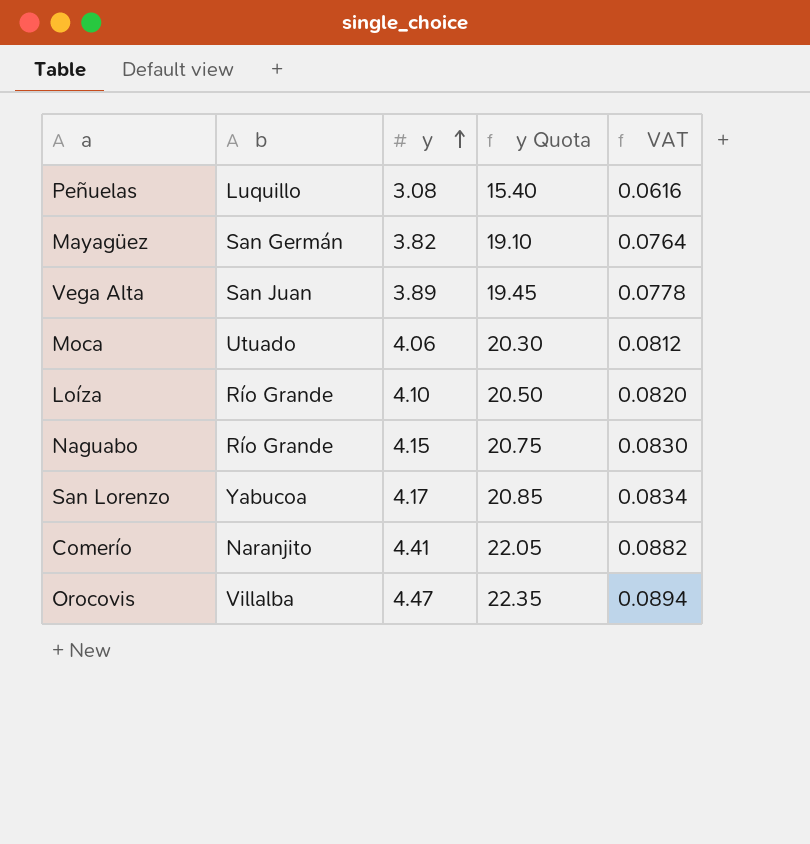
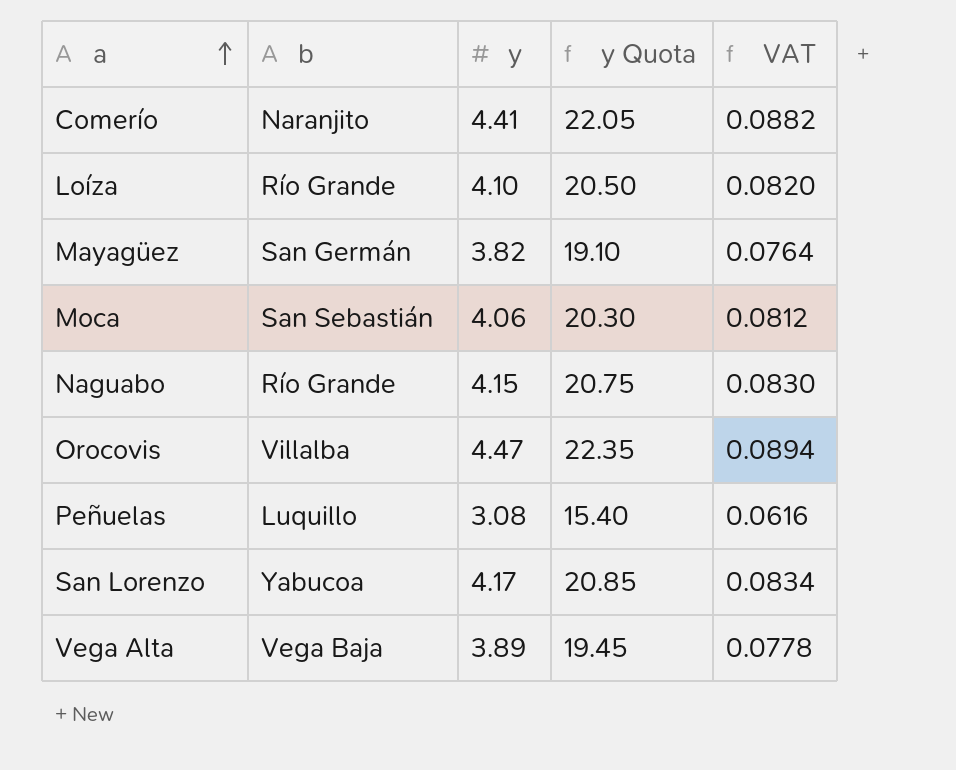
row order: y ascending -> a ascending
Moca | b: Utuado -> San Sebastián
Vega Alta | b: San Juan -> Vega Baja

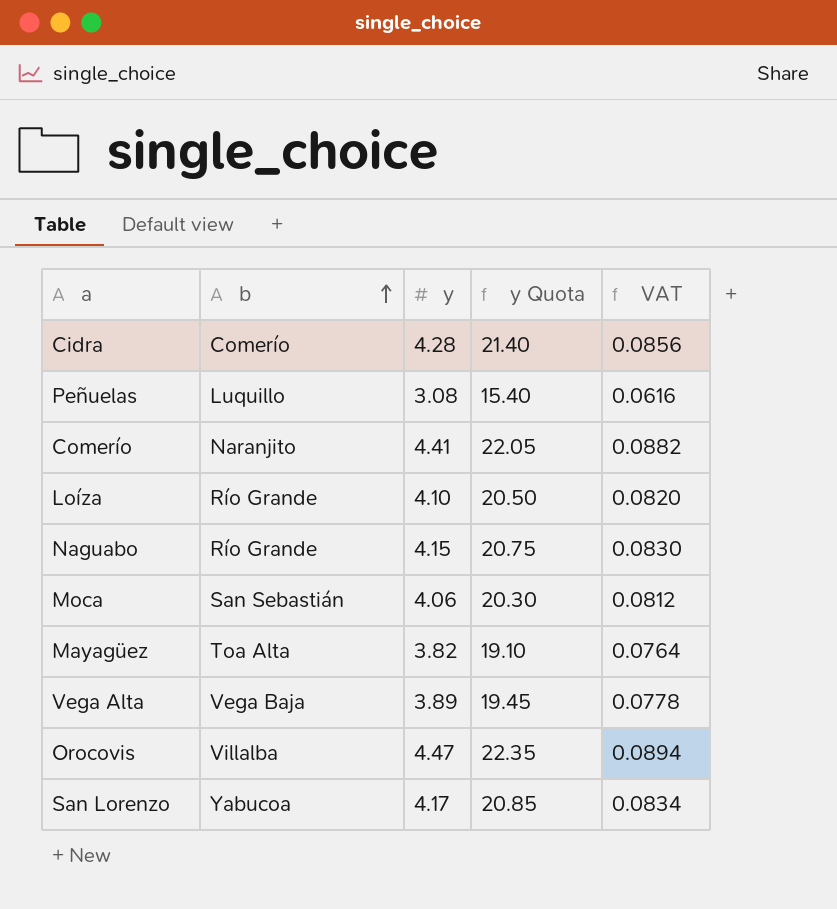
row order: a ascending -> b ascending
row Cidra: none -> Comerío | 4.28 | 21.40 | 0.0856
Mayagüez | b: San Germán -> Toa Alta

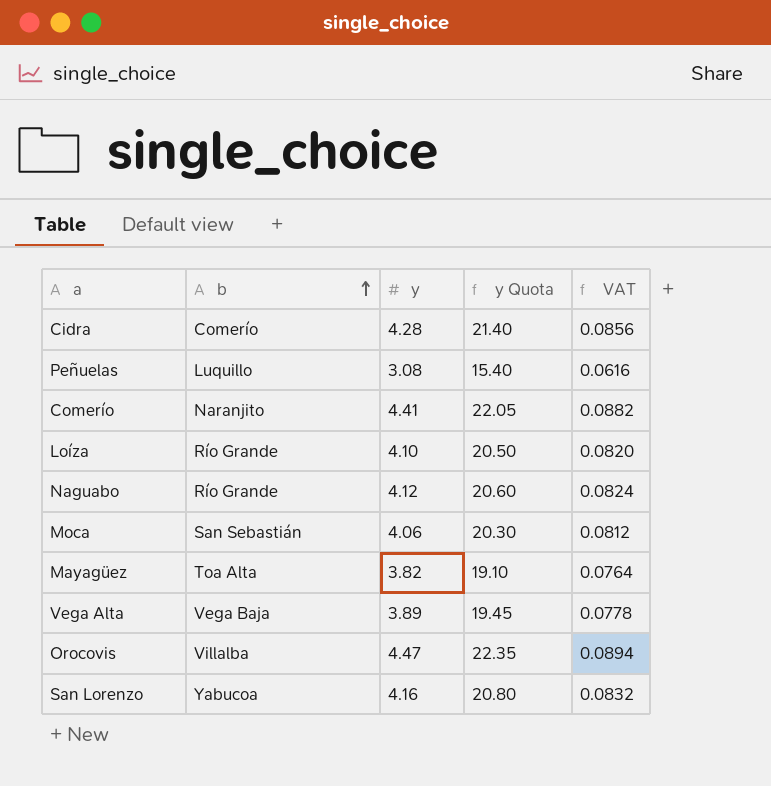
Naguabo | y: 4.15 -> 4.12
Naguabo | y Quota: 20.75 -> 20.60
Naguabo | VAT: 0.0830 -> 0.0824
San Lorenzo | y: 4.17 -> 4.16
San Lorenzo | y Quota: 20.85 -> 20.80
San Lorenzo | VAT: 0.0834 -> 0.0832

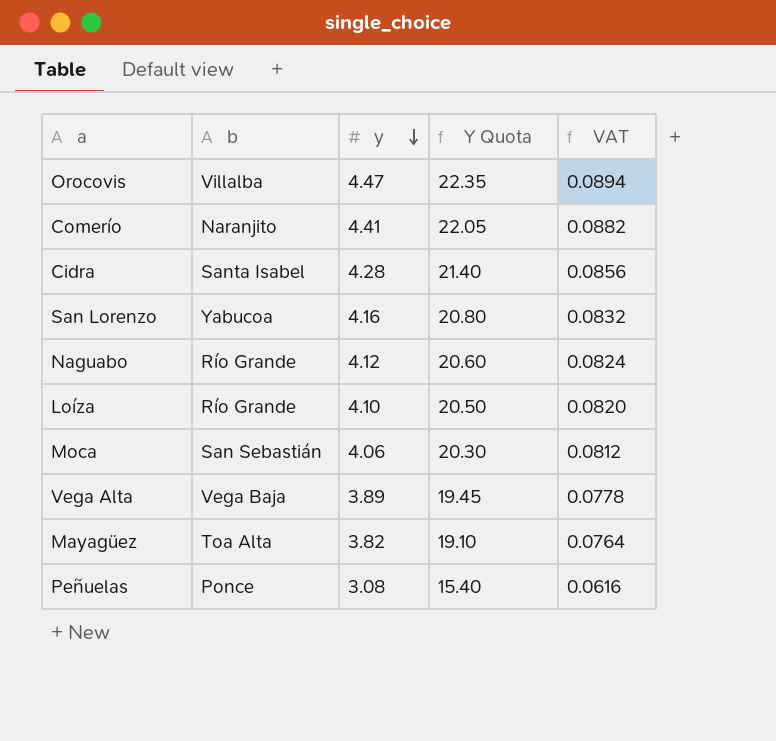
row order: b ascending -> y descending
column name: y Quota -> Y Quota
Cidra | b: Comerío -> Santa Isabel
Peñuelas | b: Luquillo -> Ponce

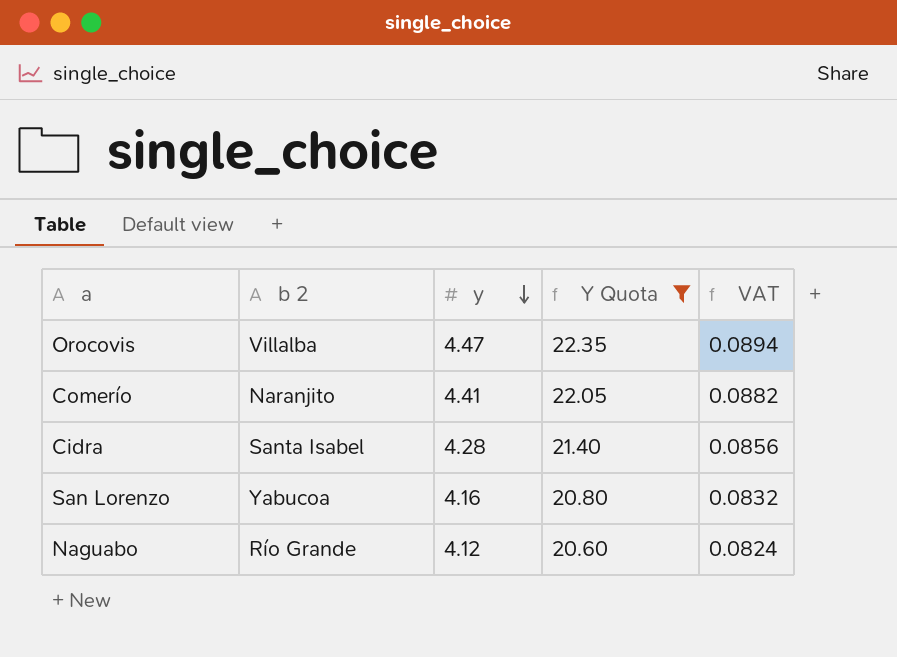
filter: none -> Y Quota >= 20.60
column name: b -> b 2

